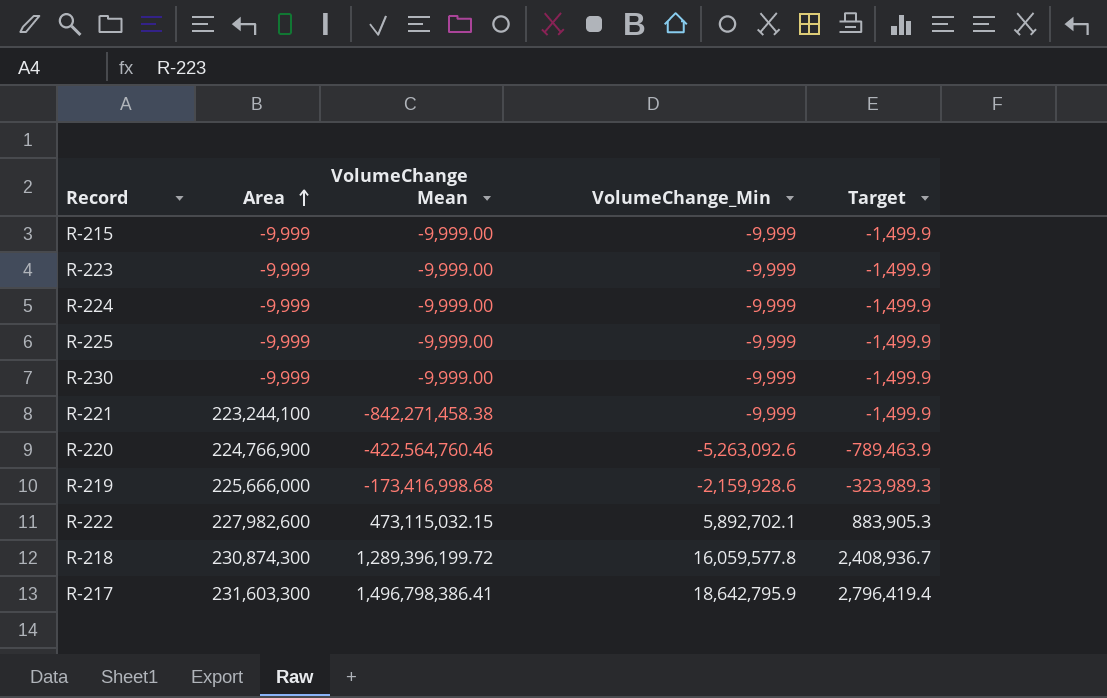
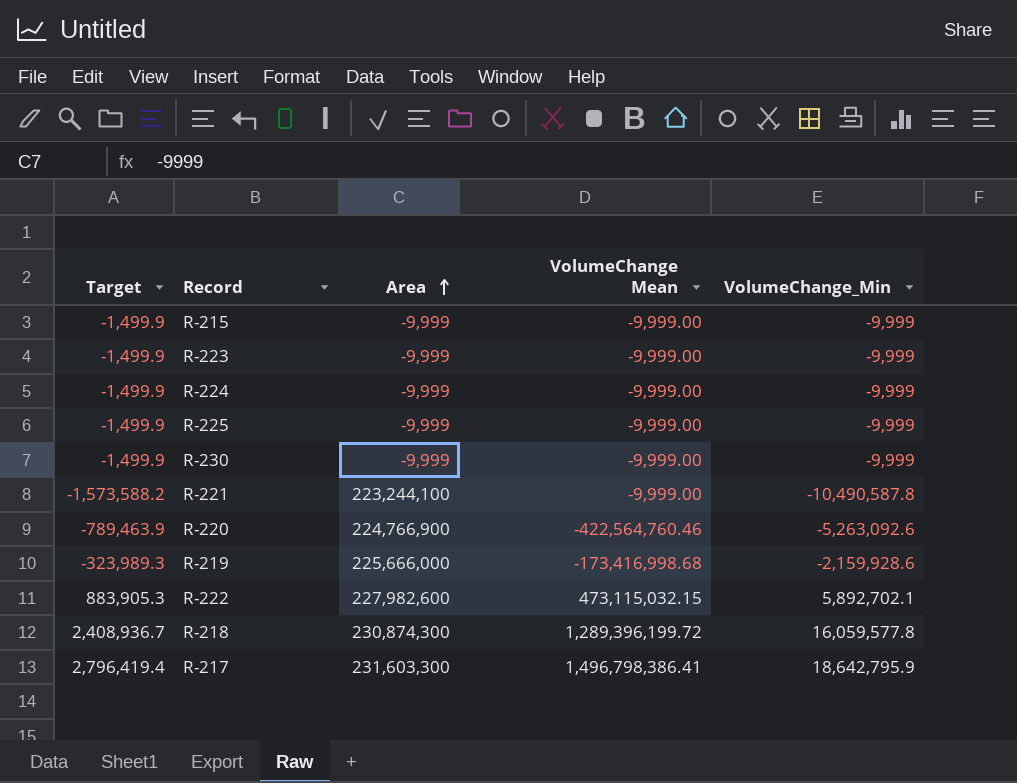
column Target | position: 5 -> 1
R-221 | Target: -1,499.9 -> -1,573,588.2
R-221 | VolumeChange Mean: -842,271,458.38 -> -9,999.00
R-221 | VolumeChange_Min: -9,999 -> -10,490,587.8

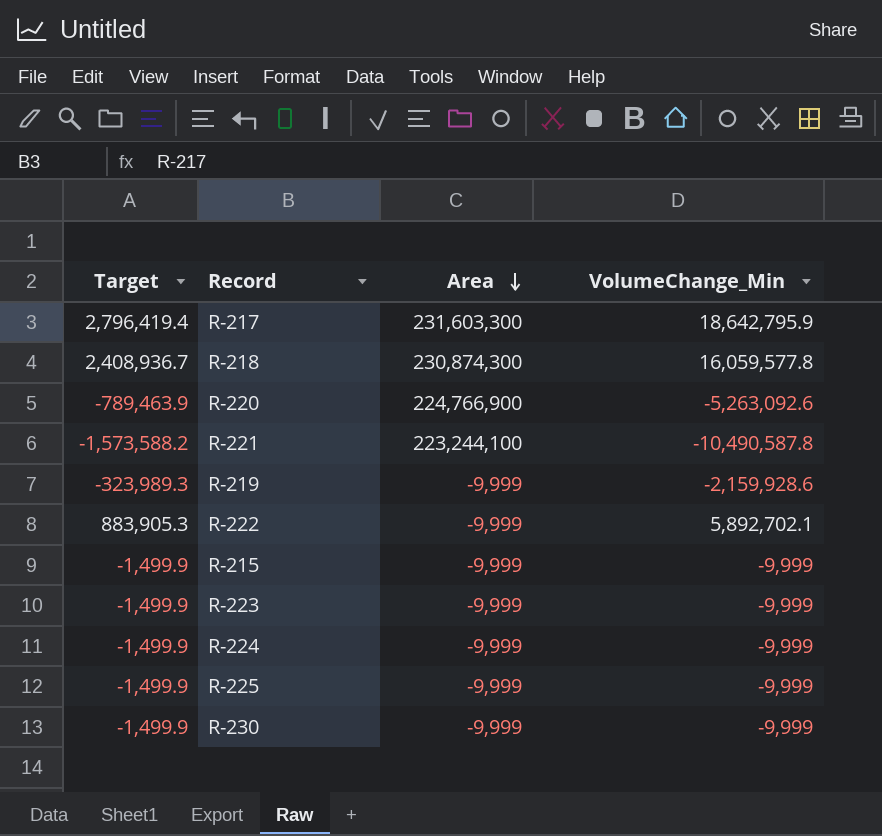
row order: Area ascending -> Area descending
column VolumeChange Mean | position: 4 -> none
R-219 | Area: 225,666,000 -> -9,999
R-222 | Area: 227,982,600 -> -9,999

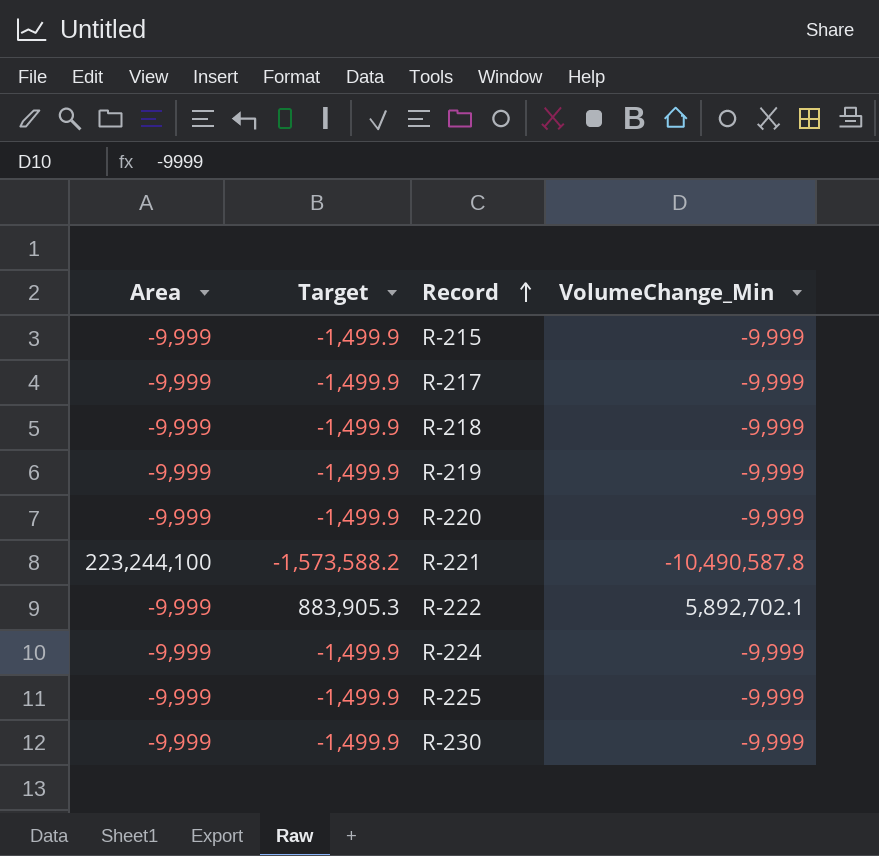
row order: Area descending -> Record ascending
column Area | position: 3 -> 1
row R-223: -1,499.9 | -9,999 | -9,999 -> none
R-217 | Area: 231,603,300 -> -9,999
R-217 | Target: 2,796,419.4 -> -1,499.9
R-217 | VolumeChange_Min: 18,642,795.9 -> -9,999
R-218 | Area: 230,874,300 -> -9,999
R-218 | Target: 2,408,936.7 -> -1,499.9
R-218 | VolumeChange_Min: 16,059,577.8 -> -9,999
R-219 | Target: -323,989.3 -> -1,499.9
R-219 | VolumeChange_Min: -2,159,928.6 -> -9,999
R-220 | Area: 224,766,900 -> -9,999
R-220 | Target: -789,463.9 -> -1,499.9
R-220 | VolumeChange_Min: -5,263,092.6 -> -9,999

